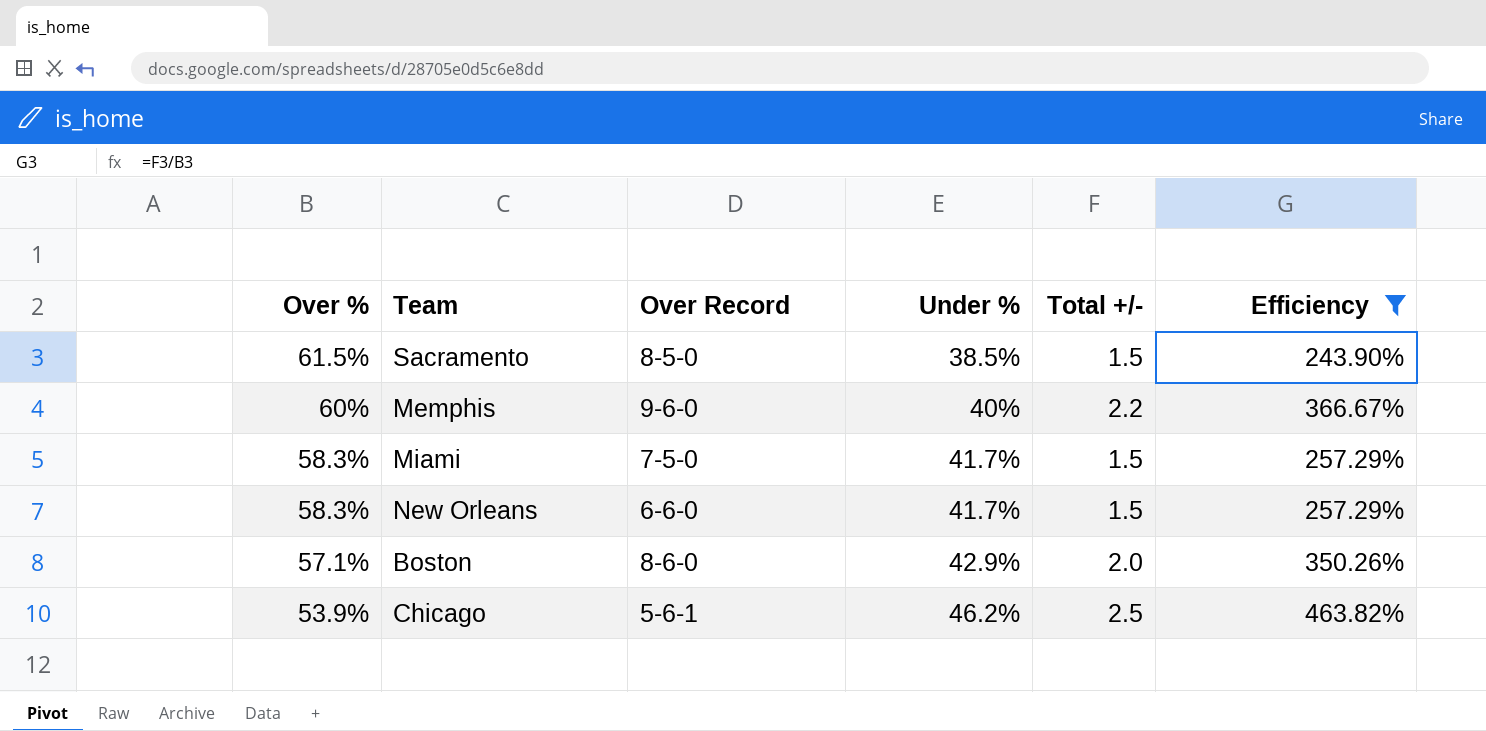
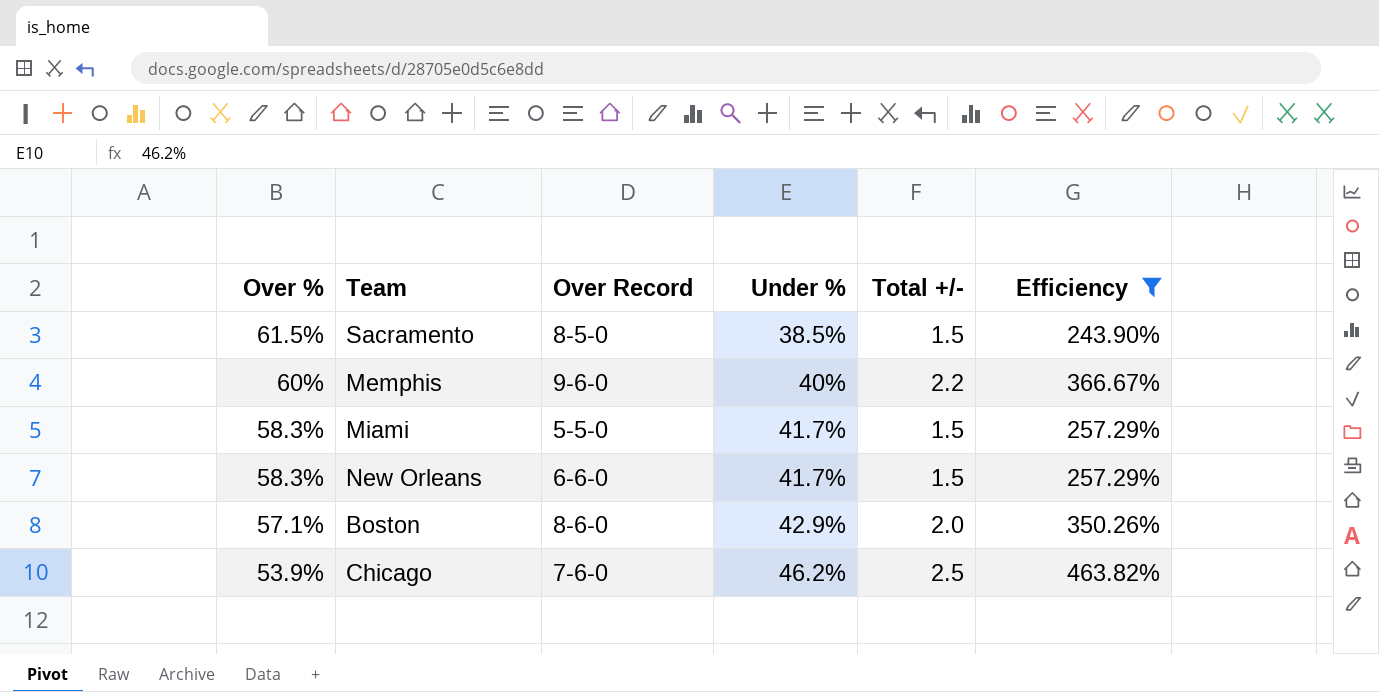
Miami | Over Record: 7-5-0 -> 5-5-0
Chicago | Over Record: 5-6-1 -> 7-6-0

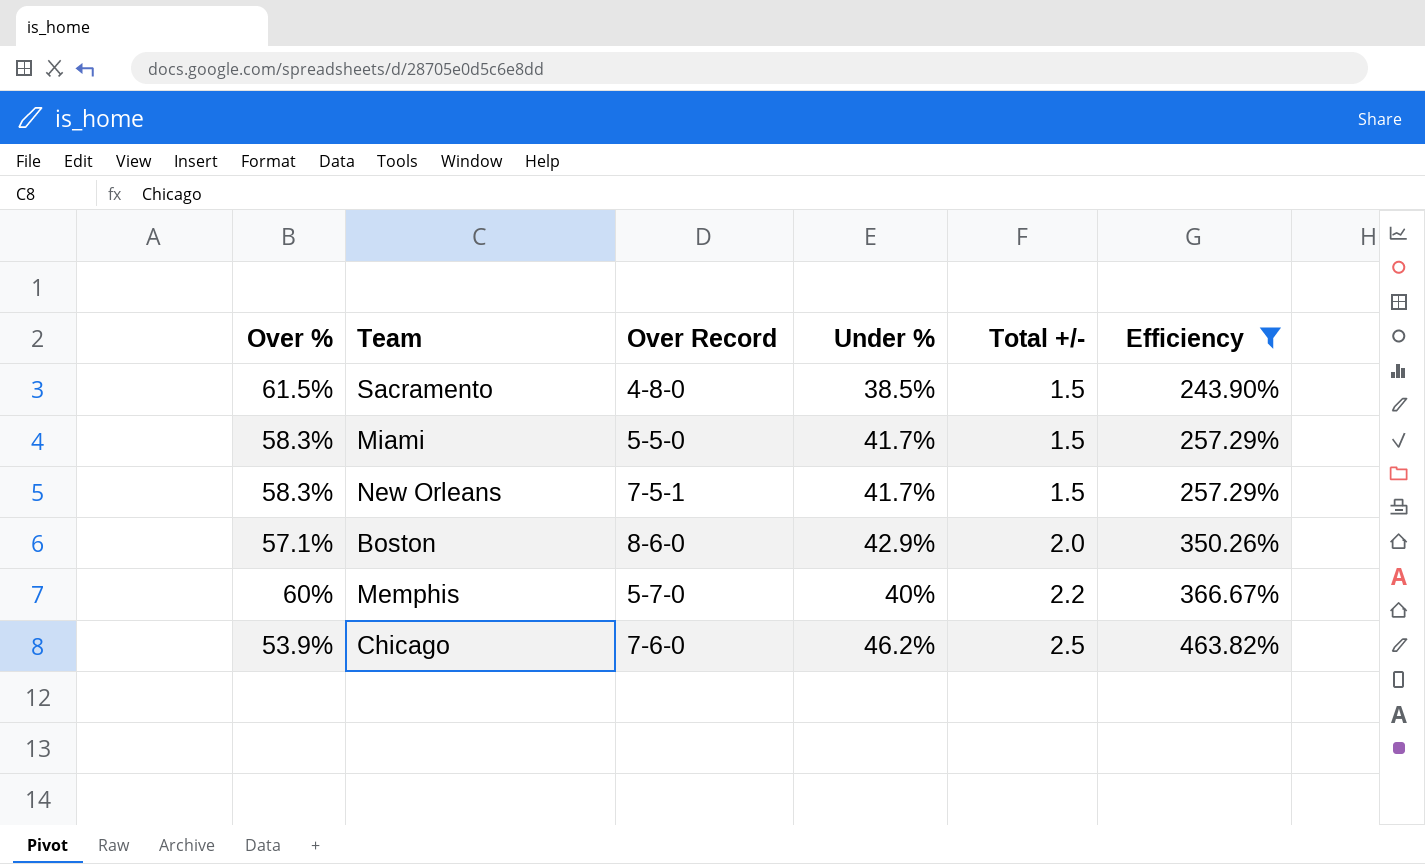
row order: Over % descending -> Total +/- ascending
Sacramento | Over Record: 8-5-0 -> 4-8-0
New Orleans | Over Record: 6-6-0 -> 7-5-1
Memphis | Over Record: 9-6-0 -> 5-7-0

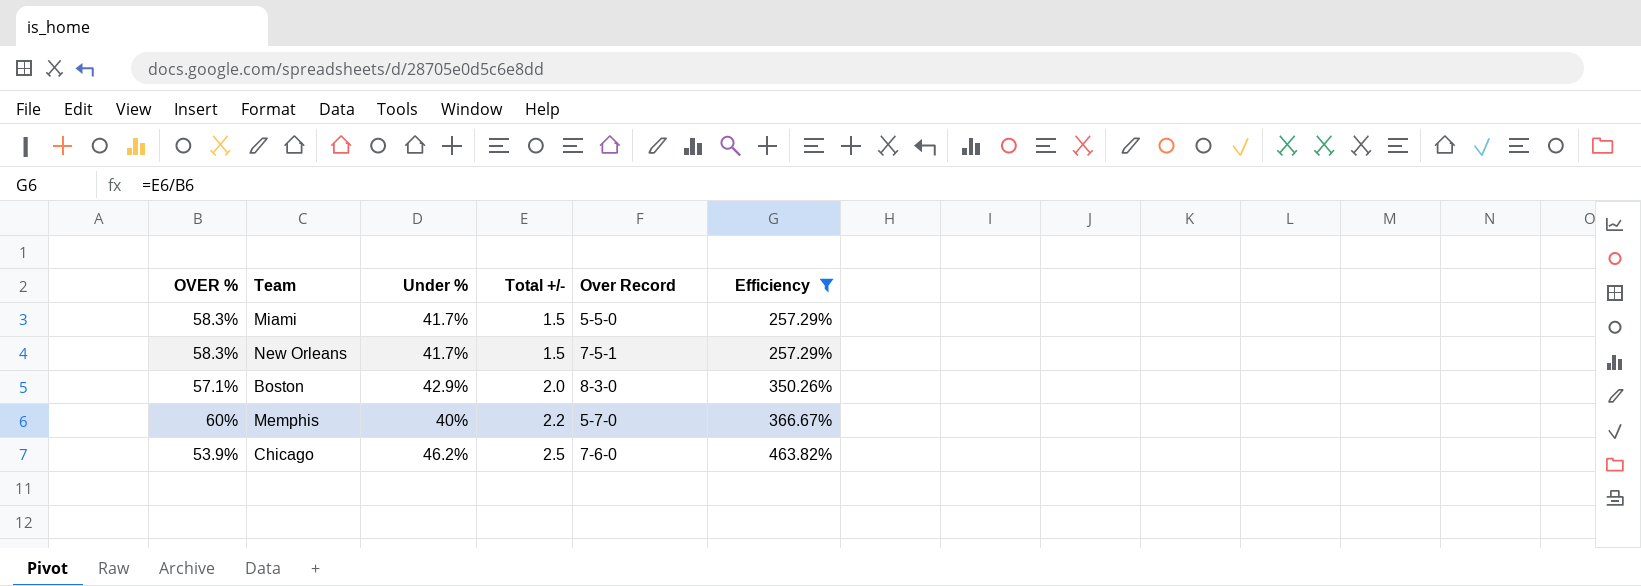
column name: Over % -> OVER %
column Over Record | position: 3 -> 5
row Sacramento: 61.5% | 4-8-0 | 38.5% | 1.5 | 243.90% -> none
Boston | Over Record: 8-6-0 -> 8-3-0

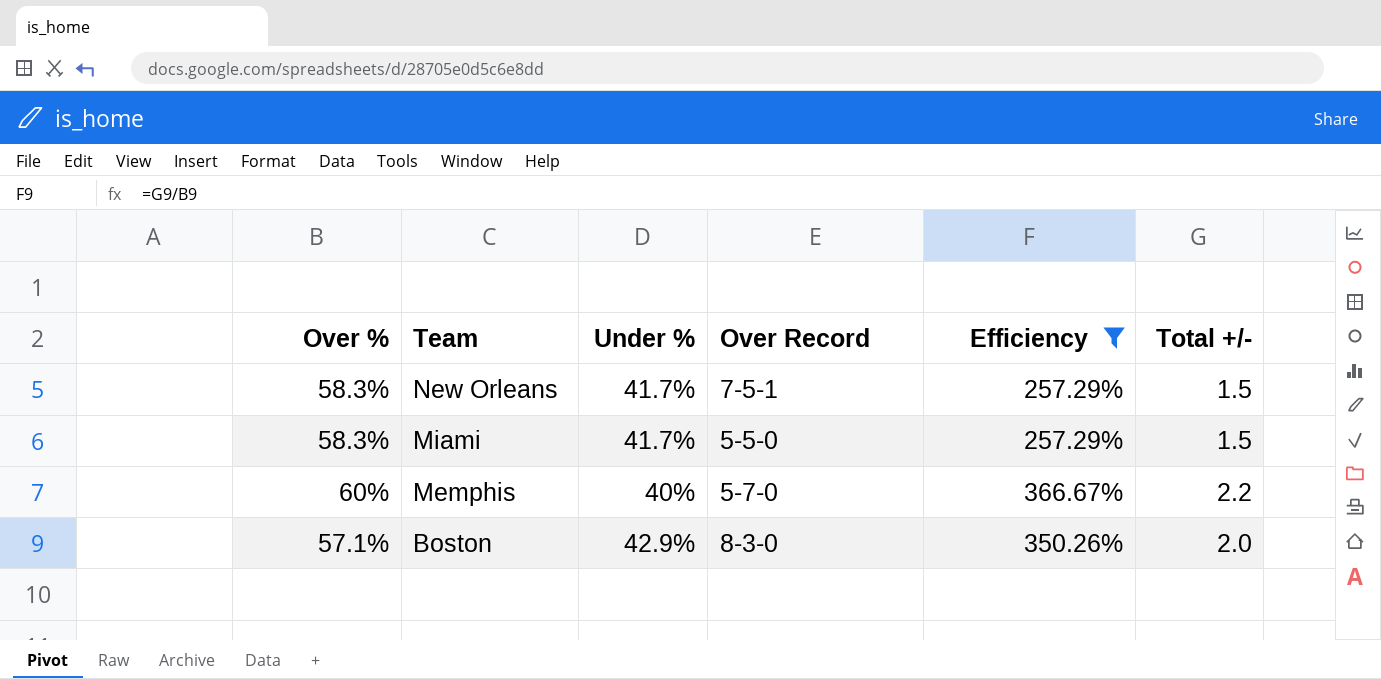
row order: Total +/- ascending -> Team descending
column name: OVER % -> Over %
column Total +/- | position: 4 -> 6
row Chicago: 53.9% | 46.2% | 2.5 | 7-6-0 | 463.82% -> none

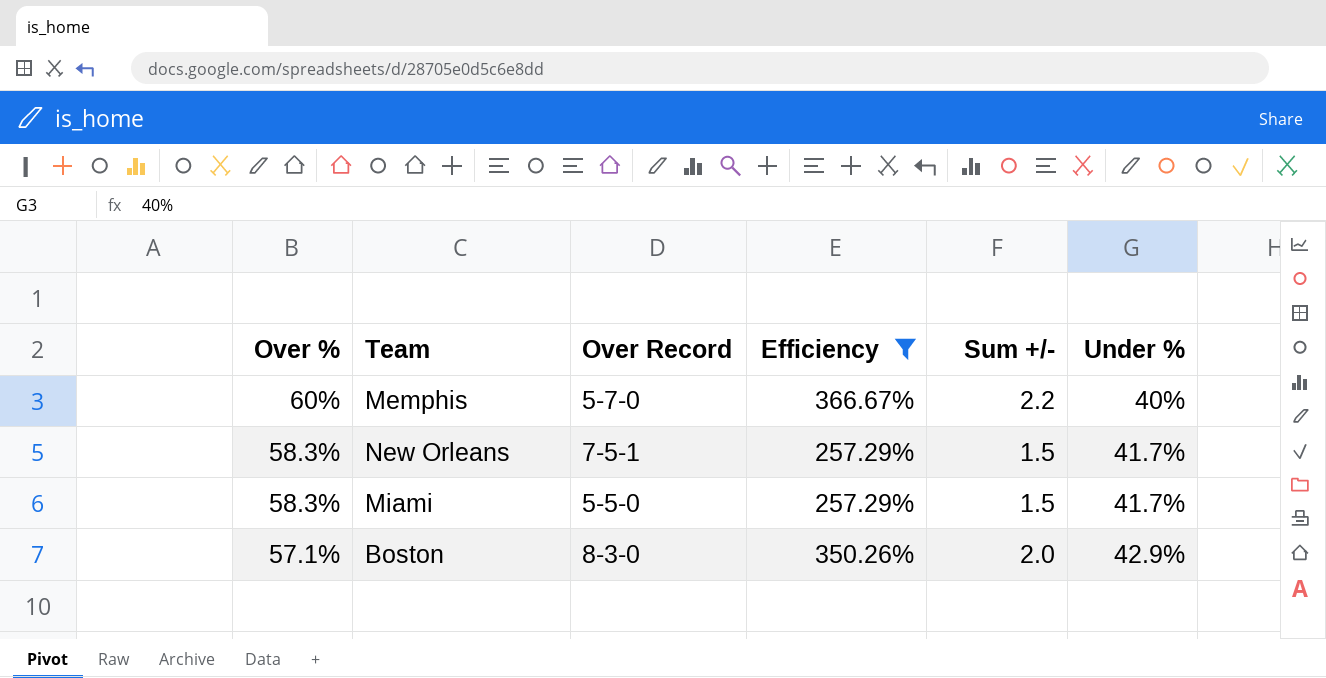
row order: Team descending -> Over % descending
column name: Total +/- -> Sum +/-
column Under % | position: 3 -> 6

